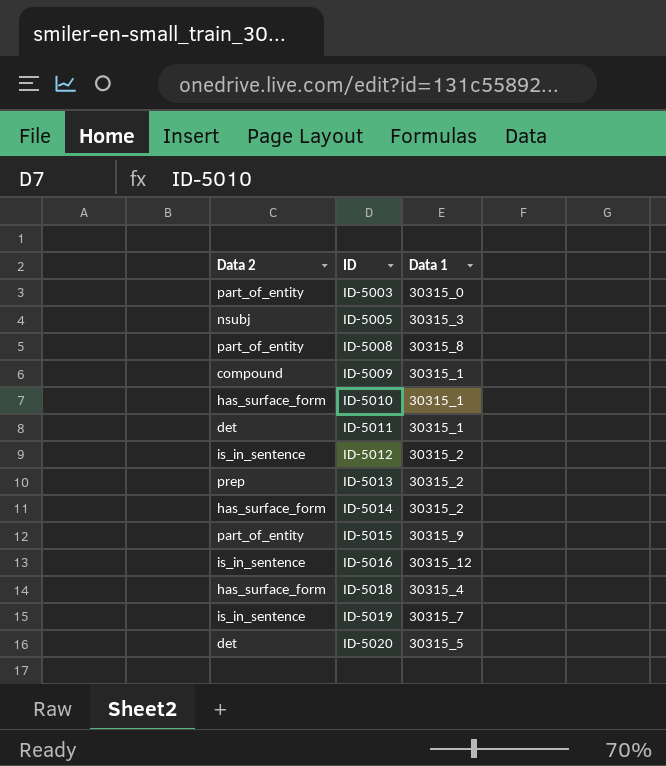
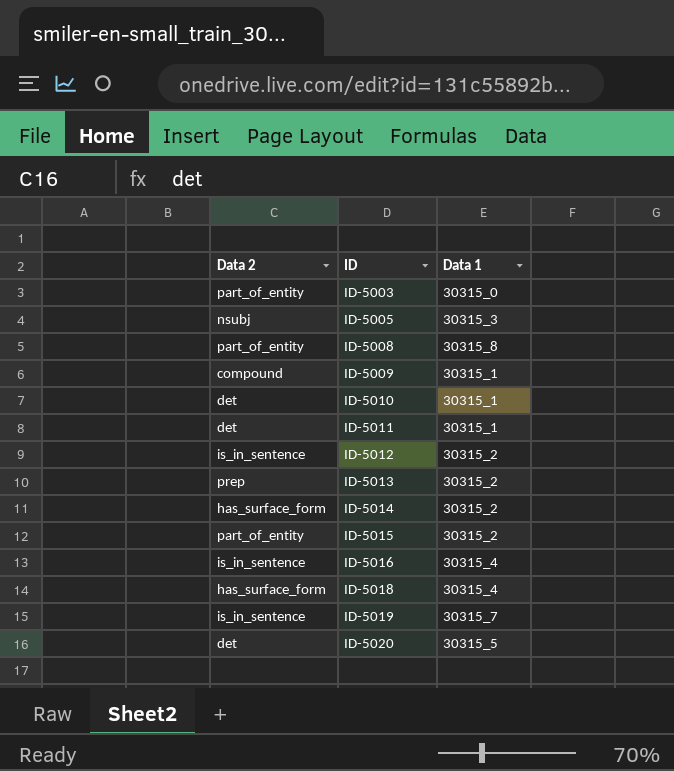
ID-5010 | Data 2: has_surface_form -> det
ID-5015 | Data 1: 30315_9 -> 30315_2
ID-5016 | Data 1: 30315_12 -> 30315_4

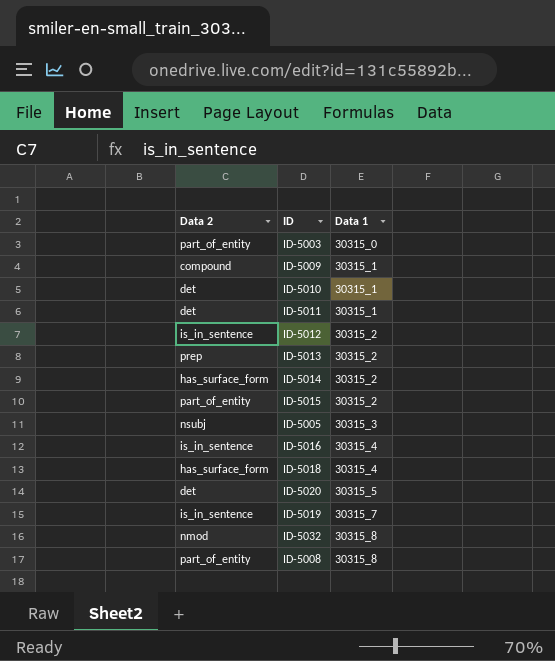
row order: ID ascending -> Data 1 ascending
row ID-5032: none -> nmod | 30315_8

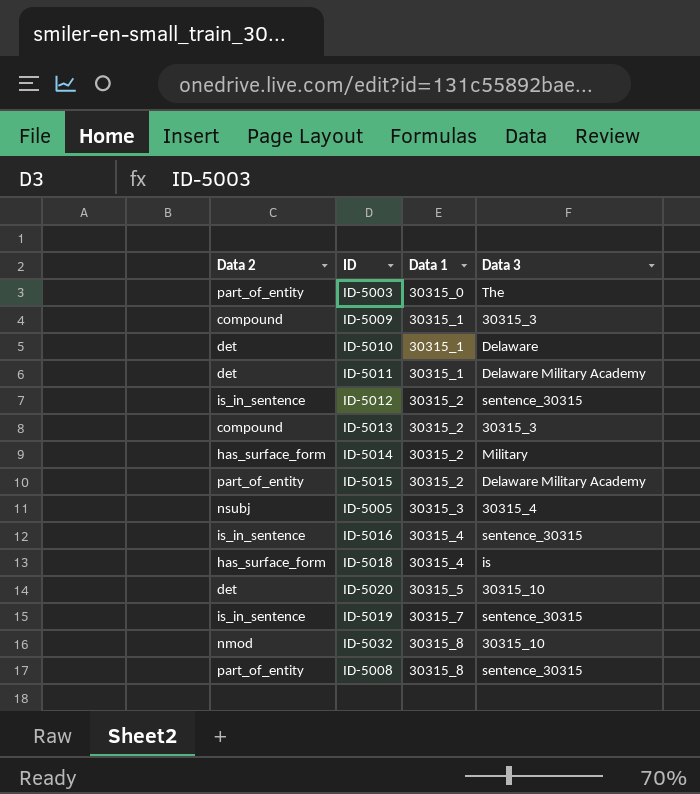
column Data 3 | position: none -> 4
ID-5013 | Data 2: prep -> compound

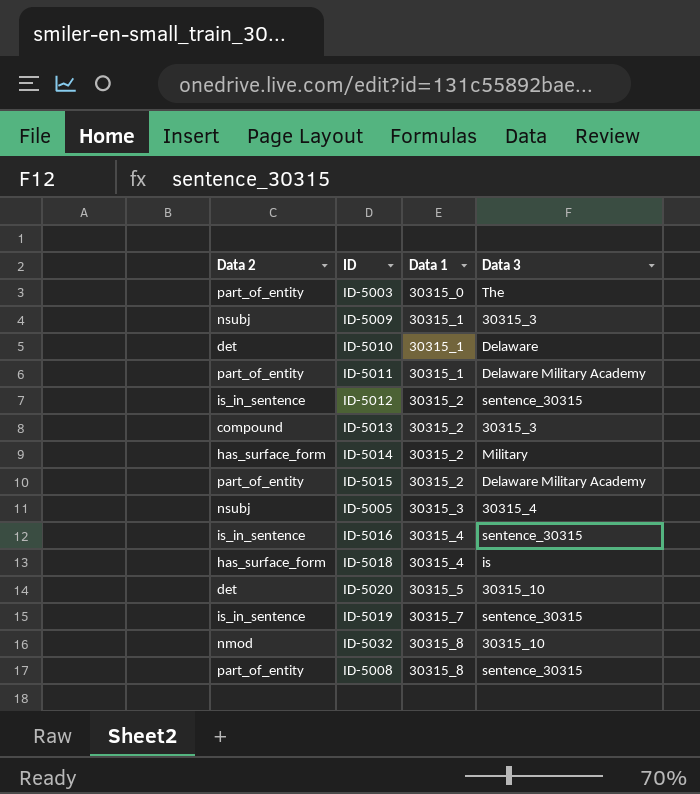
ID-5009 | Data 2: compound -> nsubj
ID-5011 | Data 2: det -> part_of_entity

